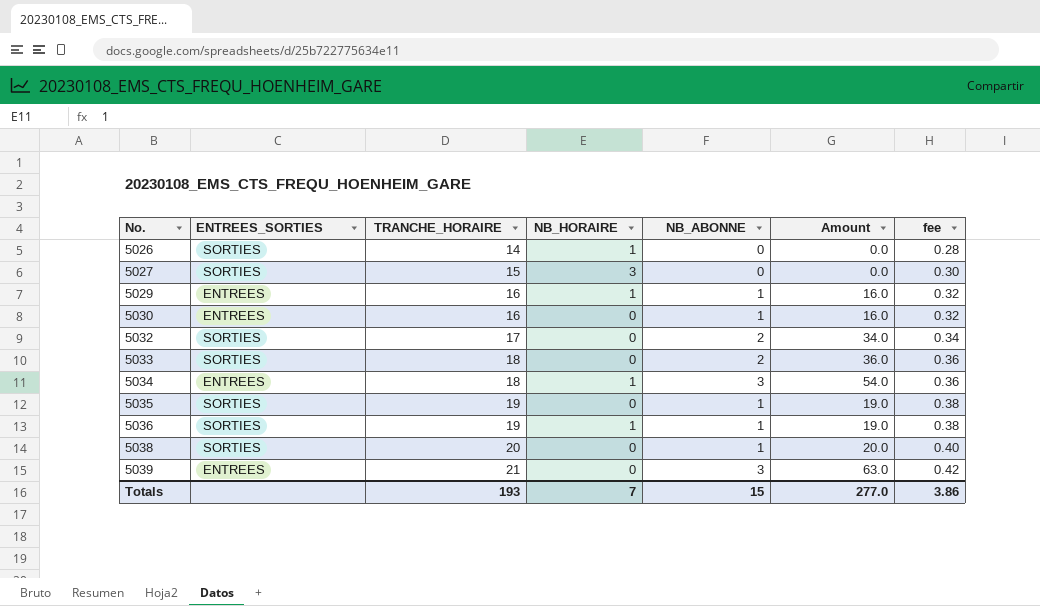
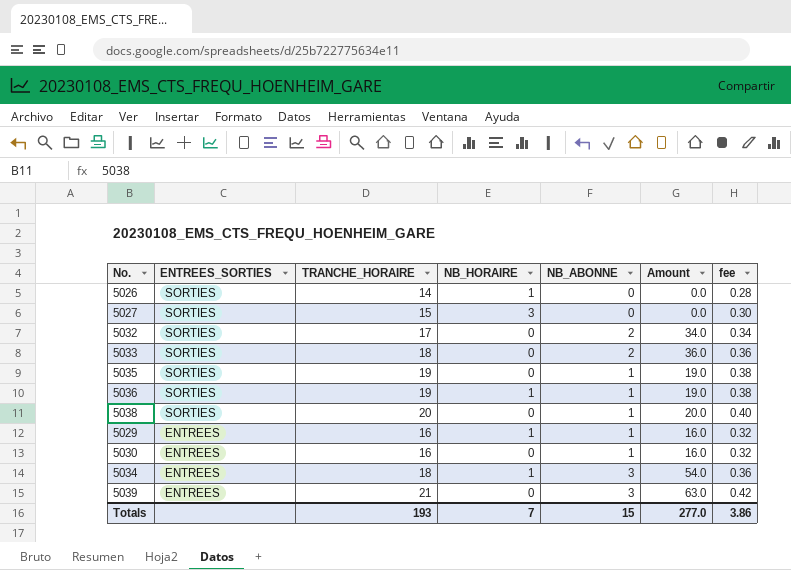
row order: No. ascending -> ENTREES_SORTIES descending

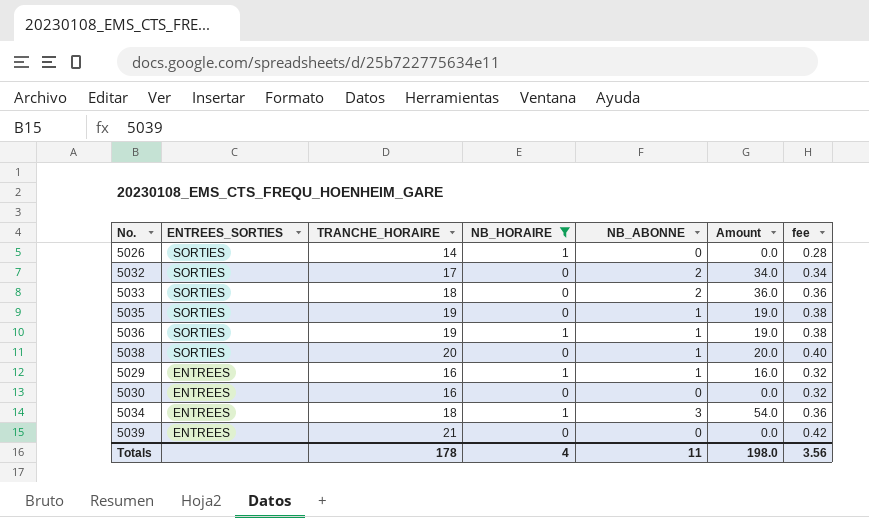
filter: none -> NB_HORAIRE != 3
5030 | NB_ABONNE: 1 -> 0
5030 | Amount: 16.0 -> 0.0
5039 | NB_ABONNE: 3 -> 0
5039 | Amount: 63.0 -> 0.0
Totals | TRANCHE_HORAIRE: 193 -> 178
Totals | NB_HORAIRE: 7 -> 4
Totals | NB_ABONNE: 15 -> 11
Totals | Amount: 277.0 -> 198.0
Totals | fee: 3.86 -> 3.56

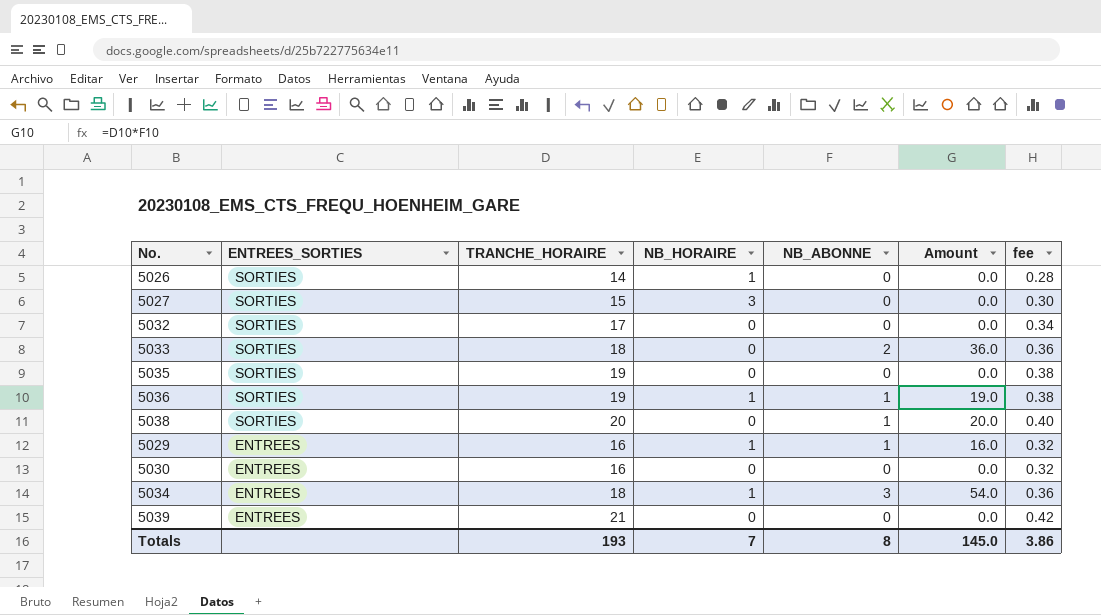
filter: NB_HORAIRE != 3 -> none
5032 | NB_ABONNE: 2 -> 0
5032 | Amount: 34.0 -> 0.0
5035 | NB_ABONNE: 1 -> 0
5035 | Amount: 19.0 -> 0.0
Totals | TRANCHE_HORAIRE: 178 -> 193
Totals | NB_HORAIRE: 4 -> 7
Totals | NB_ABONNE: 11 -> 8
Totals | Amount: 198.0 -> 145.0
Totals | fee: 3.56 -> 3.86

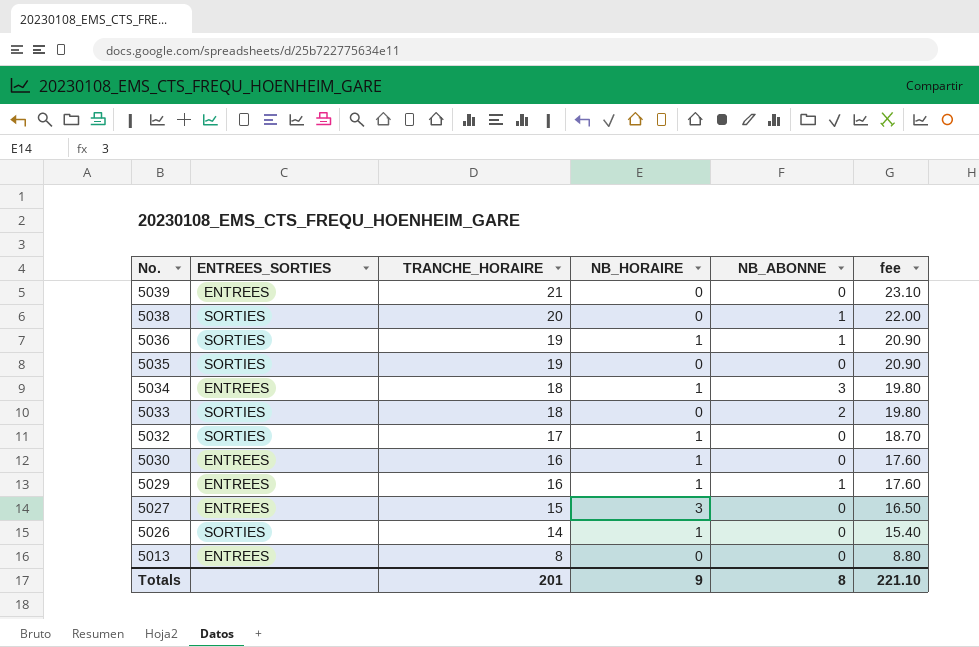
row order: ENTREES_SORTIES descending -> No. descending
column Amount | formula: [TRANCHE_HORAIRE] * [NB_ABONNE] -> none
column fee | formula: [TRANCHE_HORAIRE] * 0.02 -> [TRANCHE_HORAIRE] * 1.1
5032 | NB_HORAIRE: 0 -> 1
5030 | NB_HORAIRE: 0 -> 1
5027 | ENTREES_SORTIES: SORTIES -> ENTREES
row 5013: none -> ENTREES | 8 | 0 | 0 | 8.80
Totals | TRANCHE_HORAIRE: 193 -> 201
Totals | NB_HORAIRE: 7 -> 9
Totals | fee: 3.86 -> 221.10

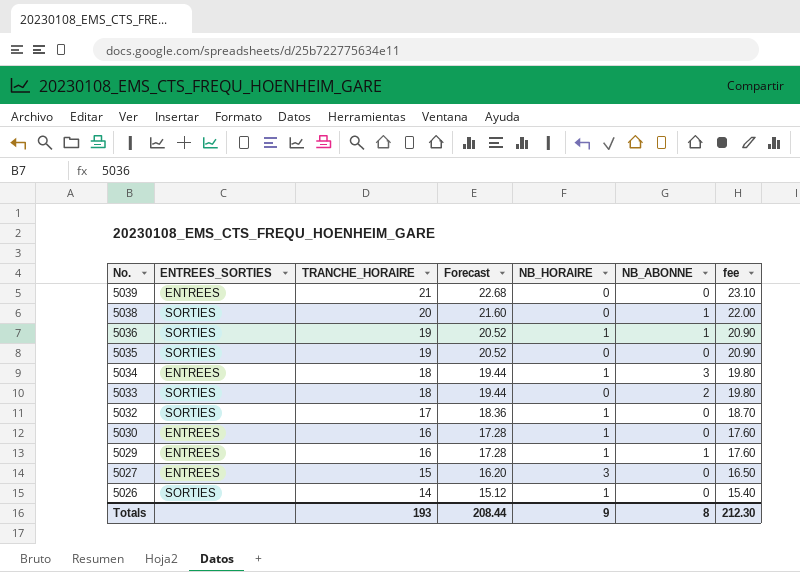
column Forecast | formula: none -> [TRANCHE_HORAIRE] * 1.08
row 5013: ENTREES | 8 | 0 | 0 | 8.80 -> none
Totals | TRANCHE_HORAIRE: 201 -> 193
Totals | fee: 221.10 -> 212.30

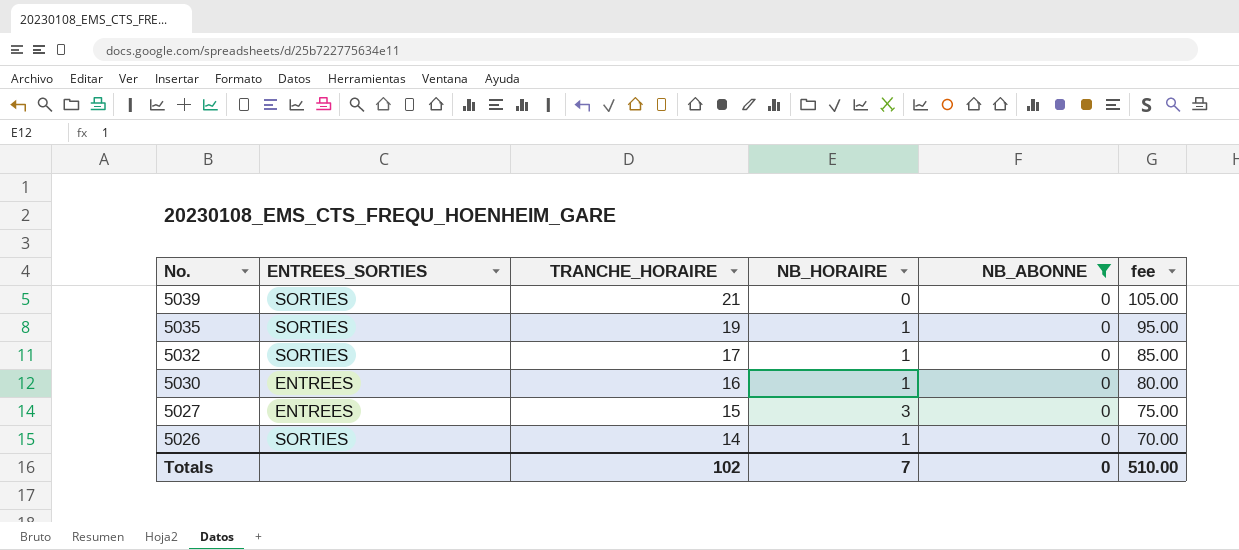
filter: none -> NB_ABONNE = 0
column Forecast | formula: [TRANCHE_HORAIRE] * 1.08 -> none
column fee | formula: [TRANCHE_HORAIRE] * 1.1 -> [TRANCHE_HORAIRE] * 5
5039 | ENTREES_SORTIES: ENTREES -> SORTIES
5035 | NB_HORAIRE: 0 -> 1
Totals | TRANCHE_HORAIRE: 193 -> 102
Totals | NB_HORAIRE: 9 -> 7
Totals | NB_ABONNE: 8 -> 0
Totals | fee: 212.30 -> 510.00

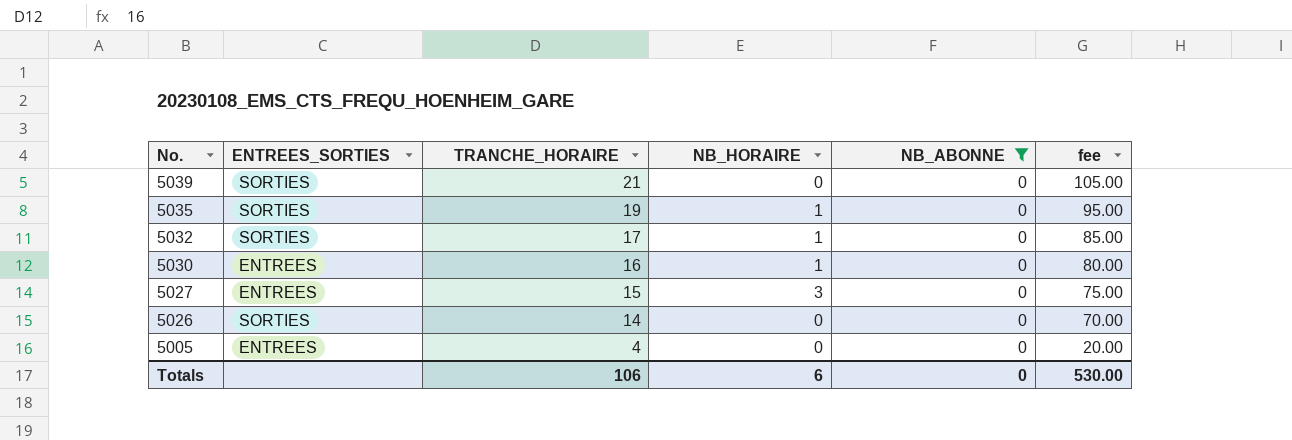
5026 | NB_HORAIRE: 1 -> 0
row 5005: none -> ENTREES | 4 | 0 | 0 | 20.00
Totals | TRANCHE_HORAIRE: 102 -> 106
Totals | NB_HORAIRE: 7 -> 6
Totals | fee: 510.00 -> 530.00

